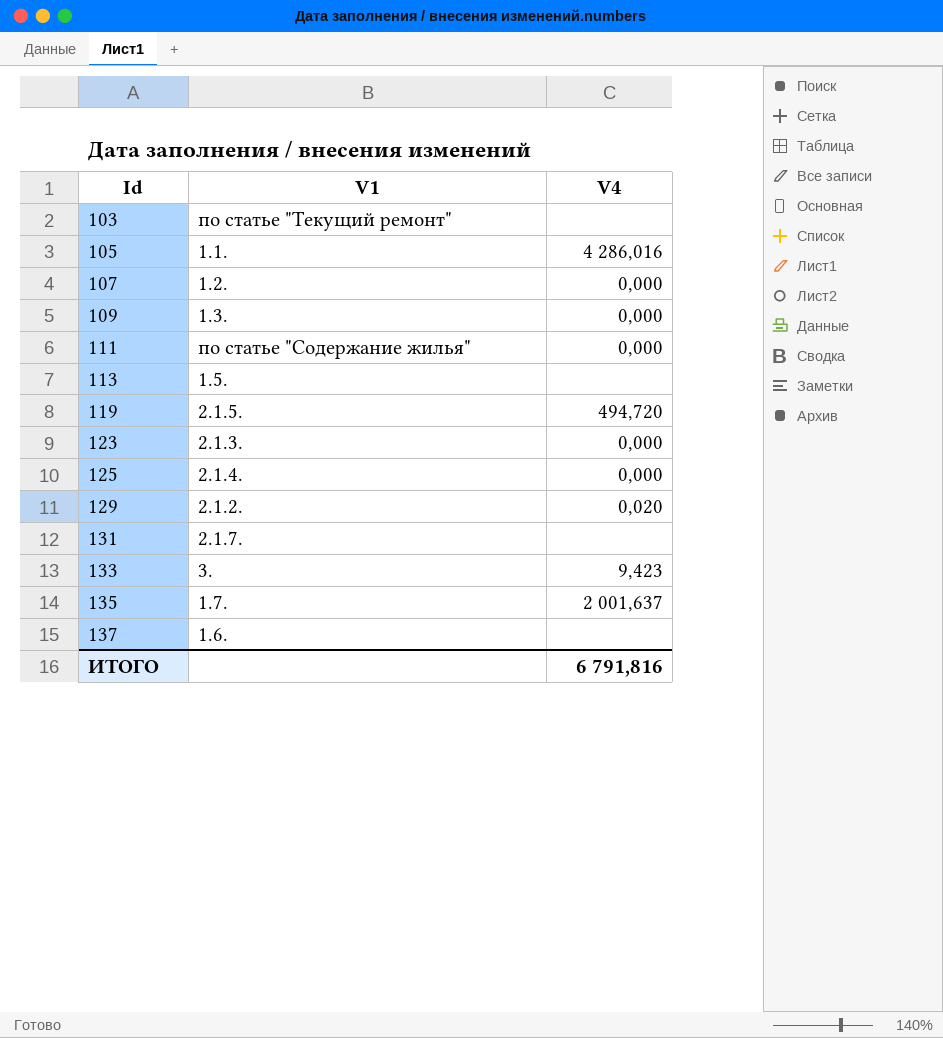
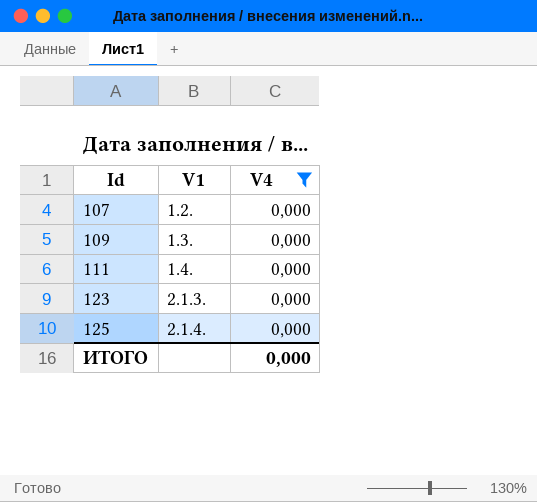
filter: none -> V4 = 0,000
111 | V1: по статье "Содержание жилья" -> 1.4.
ИТОГО | V4: 6 791,816 -> 0,000

